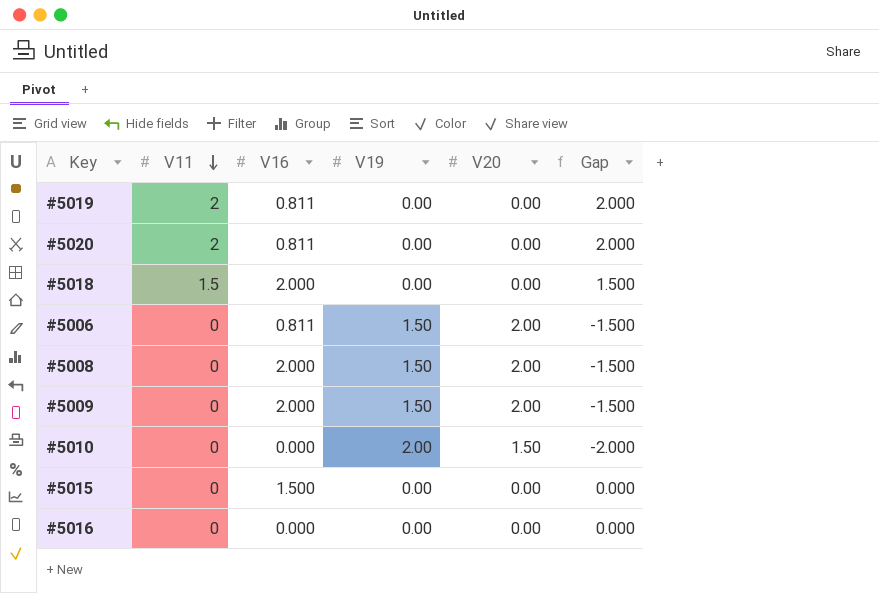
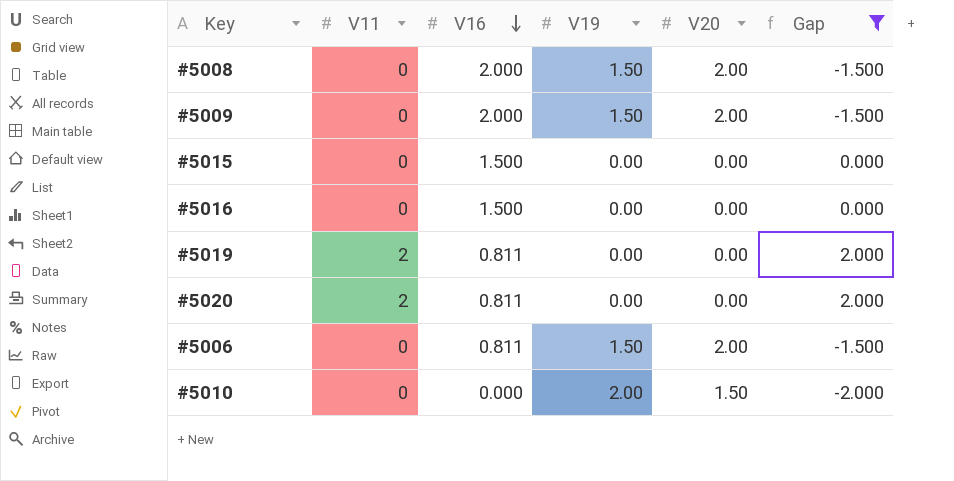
filter: none -> Gap != 1.500
row order: V11 descending -> V16 descending
#5016 | V16: 0.000 -> 1.500

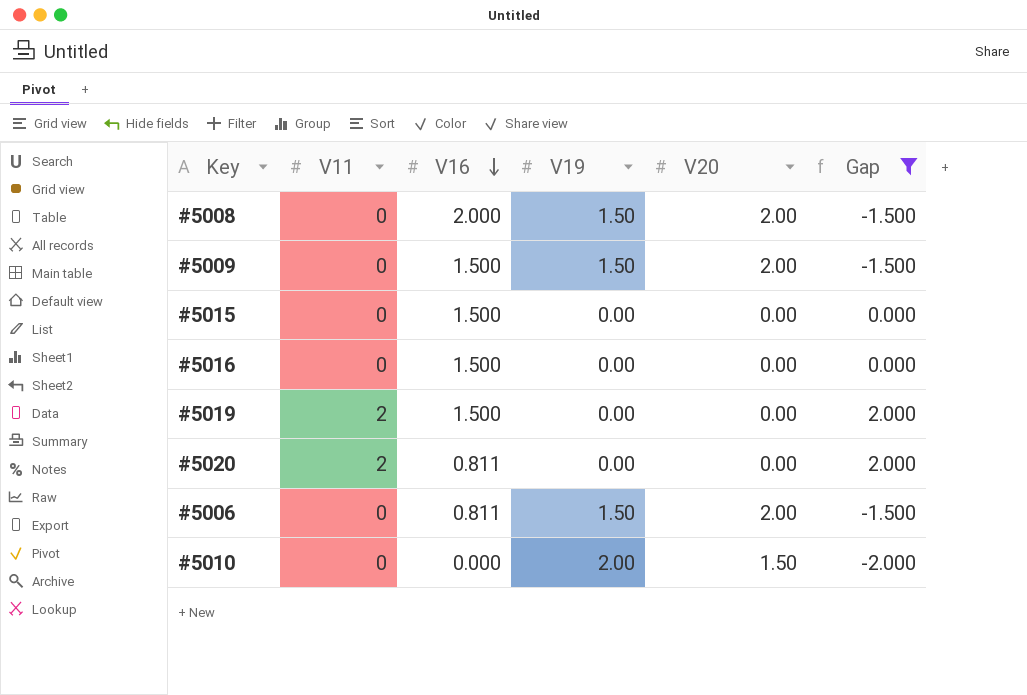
#5009 | V16: 2.000 -> 1.500
#5019 | V16: 0.811 -> 1.500

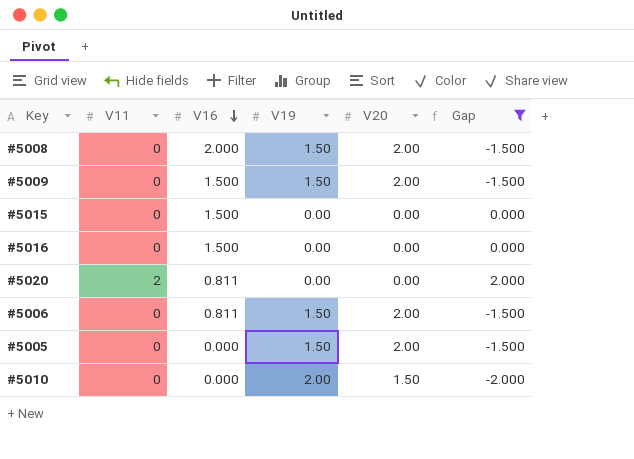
row #5019: 2 | 1.500 | 0.00 | 0.00 | 2.000 -> none
row #5005: none -> 0 | 0.000 | 1.50 | 2.00 | -1.500

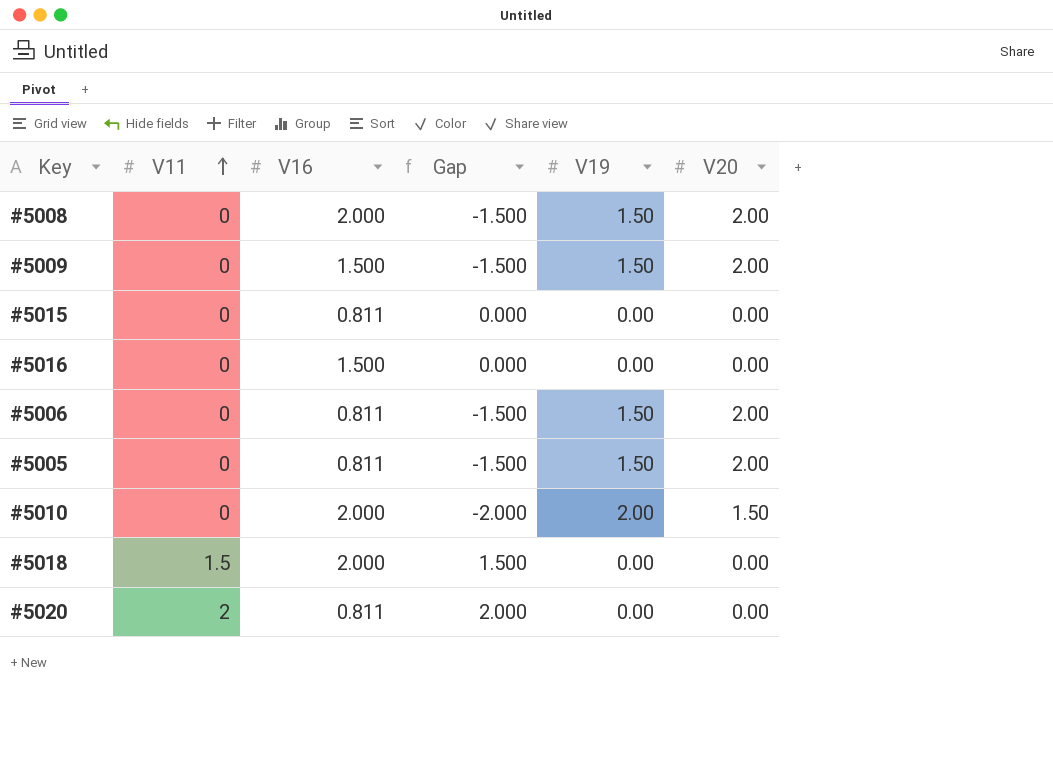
filter: Gap != 1.500 -> none
row order: V16 descending -> V11 ascending
column Gap | position: 6 -> 4
#5015 | V16: 1.500 -> 0.811
#5005 | V16: 0.000 -> 0.811
#5010 | V16: 0.000 -> 2.000

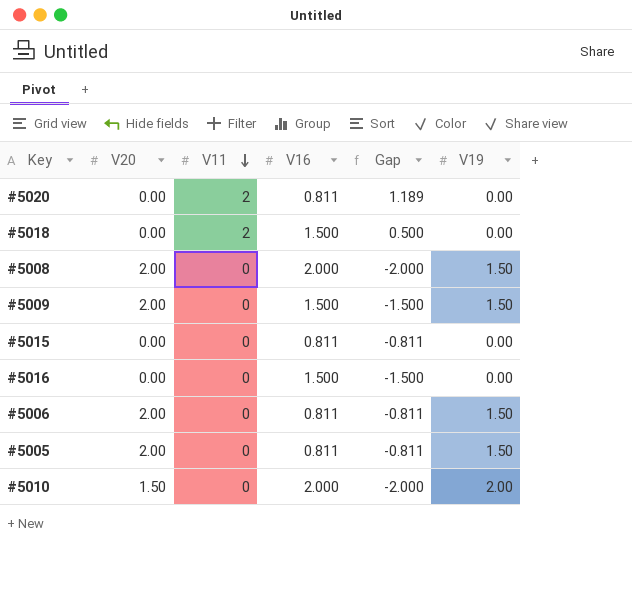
row order: V11 ascending -> V11 descending
column V20 | position: 6 -> 2
column Gap | formula: [V11] - [V19] -> [V11] - [V16]
#5018 | V11: 1.5 -> 2
#5018 | V16: 2.000 -> 1.500

